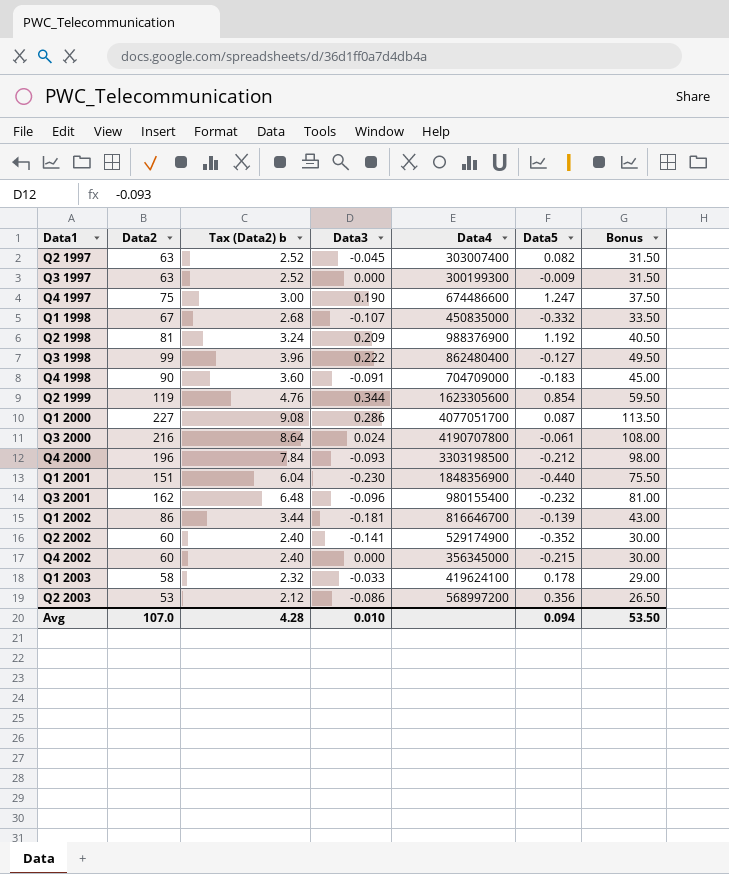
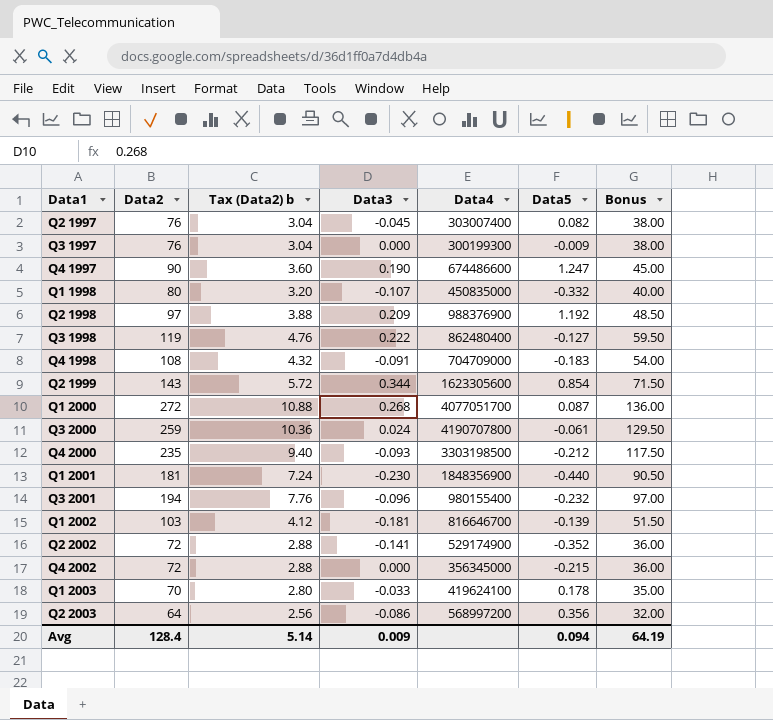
Q2 1997 | Data2: 63 -> 76
Q2 1997 | Tax (Data2) b: 2.52 -> 3.04
Q2 1997 | Bonus: 31.50 -> 38.00
Q3 1997 | Data2: 63 -> 76
Q3 1997 | Tax (Data2) b: 2.52 -> 3.04
Q3 1997 | Bonus: 31.50 -> 38.00
Q4 1997 | Data2: 75 -> 90
Q4 1997 | Tax (Data2) b: 3.00 -> 3.60
Q4 1997 | Bonus: 37.50 -> 45.00
Q1 1998 | Data2: 67 -> 80
Q1 1998 | Tax (Data2) b: 2.68 -> 3.20
Q1 1998 | Bonus: 33.50 -> 40.00
Q2 1998 | Data2: 81 -> 97
Q2 1998 | Tax (Data2) b: 3.24 -> 3.88
Q2 1998 | Bonus: 40.50 -> 48.50
Q3 1998 | Data2: 99 -> 119
Q3 1998 | Tax (Data2) b: 3.96 -> 4.76
Q3 1998 | Bonus: 49.50 -> 59.50
Q4 1998 | Data2: 90 -> 108
Q4 1998 | Tax (Data2) b: 3.60 -> 4.32
Q4 1998 | Bonus: 45.00 -> 54.00
Q2 1999 | Data2: 119 -> 143
Q2 1999 | Tax (Data2) b: 4.76 -> 5.72
Q2 1999 | Bonus: 59.50 -> 71.50
Q1 2000 | Data2: 227 -> 272
Q1 2000 | Tax (Data2) b: 9.08 -> 10.88
Q1 2000 | Data3: 0.286 -> 0.268
Q1 2000 | Bonus: 113.50 -> 136.00
Q3 2000 | Data2: 216 -> 259
Q3 2000 | Tax (Data2) b: 8.64 -> 10.36
Q3 2000 | Bonus: 108.00 -> 129.50
Q4 2000 | Data2: 196 -> 235
Q4 2000 | Tax (Data2) b: 7.84 -> 9.40
Q4 2000 | Bonus: 98.00 -> 117.50
Q1 2001 | Data2: 151 -> 181
Q1 2001 | Tax (Data2) b: 6.04 -> 7.24
Q1 2001 | Bonus: 75.50 -> 90.50
Q3 2001 | Data2: 162 -> 194
Q3 2001 | Tax (Data2) b: 6.48 -> 7.76
Q3 2001 | Bonus: 81.00 -> 97.00
Q1 2002 | Data2: 86 -> 103
Q1 2002 | Tax (Data2) b: 3.44 -> 4.12
Q1 2002 | Bonus: 43.00 -> 51.50
Q2 2002 | Data2: 60 -> 72
Q2 2002 | Tax (Data2) b: 2.40 -> 2.88
Q2 2002 | Bonus: 30.00 -> 36.00
Q4 2002 | Data2: 60 -> 72
Q4 2002 | Tax (Data2) b: 2.40 -> 2.88
Q4 2002 | Bonus: 30.00 -> 36.00
Q1 2003 | Data2: 58 -> 70
Q1 2003 | Tax (Data2) b: 2.32 -> 2.80
Q1 2003 | Bonus: 29.00 -> 35.00
Q2 2003 | Data2: 53 -> 64
Q2 2003 | Tax (Data2) b: 2.12 -> 2.56
Q2 2003 | Bonus: 26.50 -> 32.00
Avg | Data2: 107.0 -> 128.4
Avg | Tax (Data2) b: 4.28 -> 5.14
Avg | Data3: 0.010 -> 0.009
Avg | Bonus: 53.50 -> 64.19

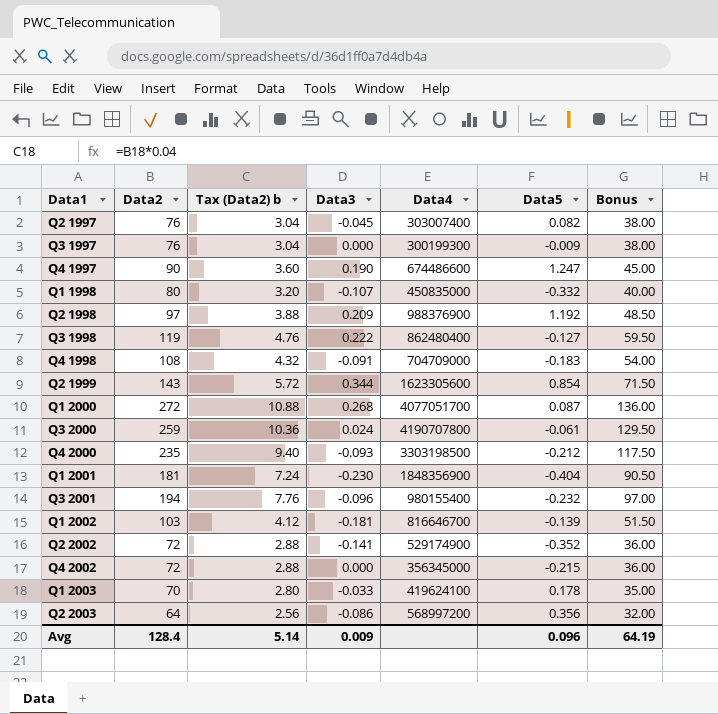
Q1 2001 | Data5: -0.440 -> -0.404
Avg | Data5: 0.094 -> 0.096

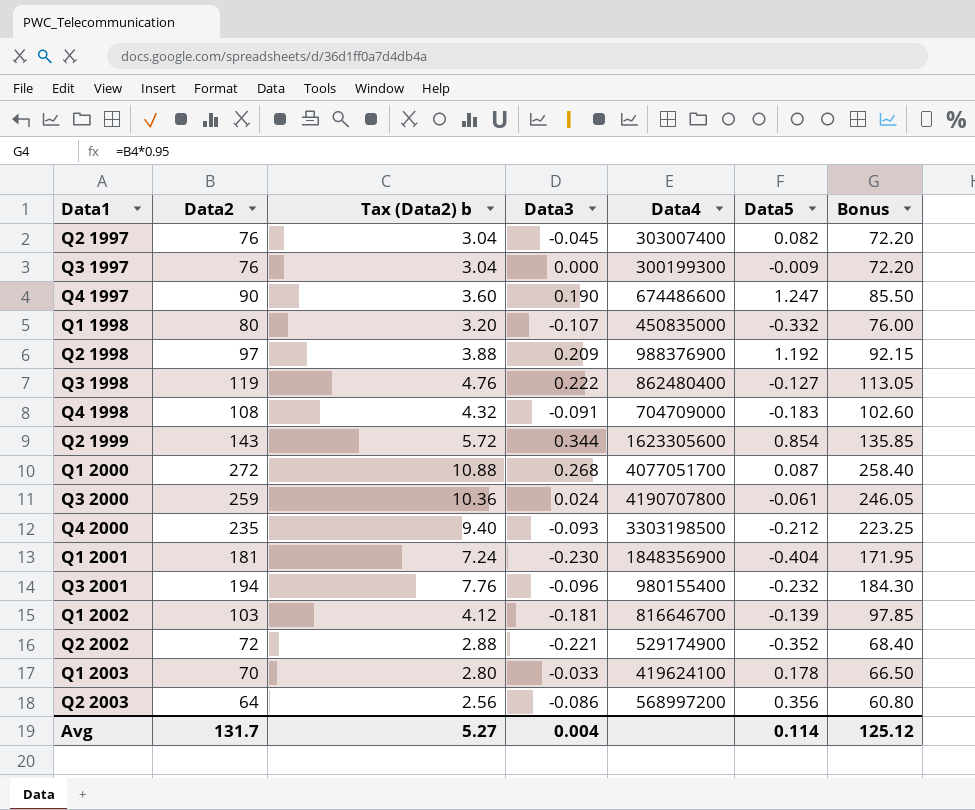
column Bonus | formula: [Data2] * 0.5 -> [Data2] * 0.95
row Q4 2002: 72 | 2.88 | 0.000 | 356345000 | -0.215 | 36.00 -> none
Q2 2002 | Data3: -0.141 -> -0.221
Avg | Data2: 128.4 -> 131.7
Avg | Tax (Data2) b: 5.14 -> 5.27
Avg | Data3: 0.009 -> 0.004
Avg | Data5: 0.096 -> 0.114
Avg | Bonus: 64.19 -> 125.12

